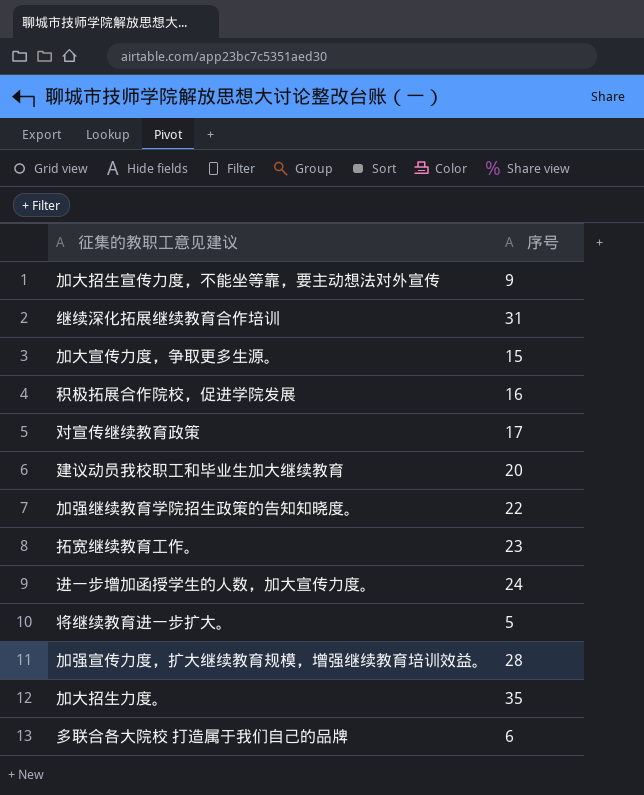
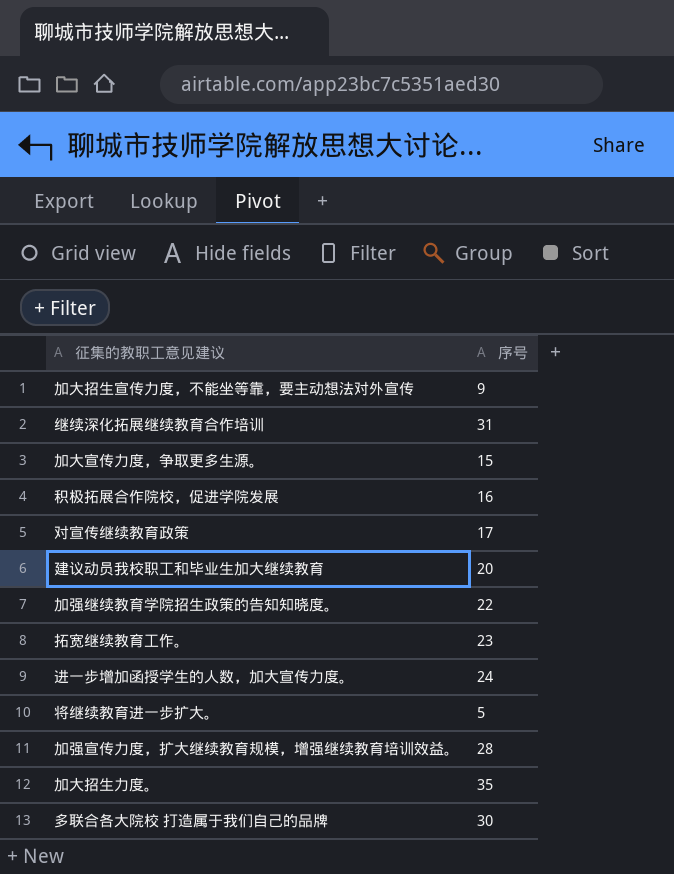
多联合各大院校 打造属于我们自己的品牌 | 序号: 6 -> 30

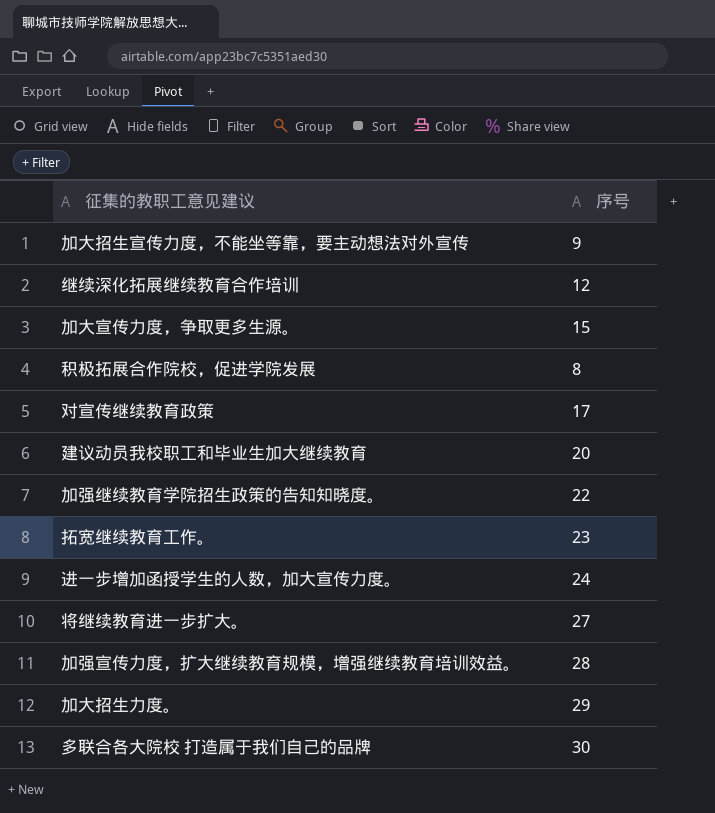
继续深化拓展继续教育合作培训 | 序号: 31 -> 12
积极拓展合作院校，促进学院发展 | 序号: 16 -> 8
将继续教育进一步扩大。 | 序号: 5 -> 27
加大招生力度。 | 序号: 35 -> 29

